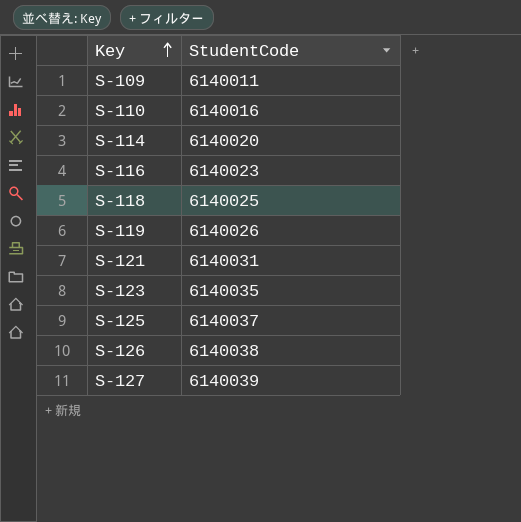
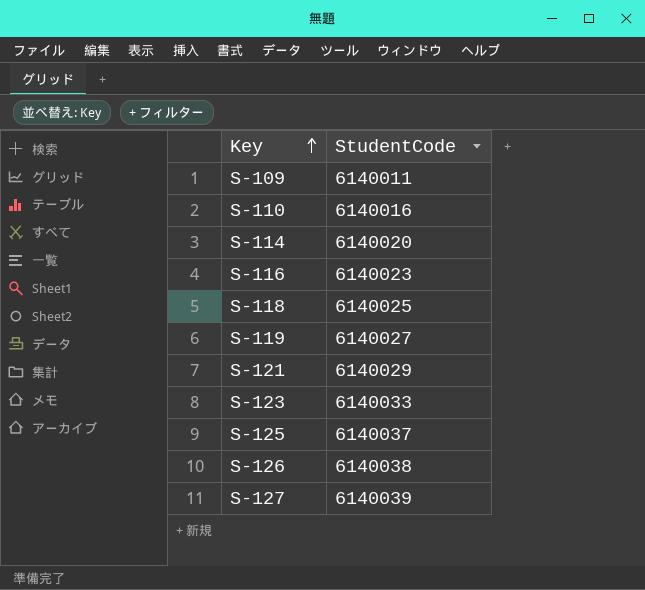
S-119 | StudentCode: 6140026 -> 6140027
S-121 | StudentCode: 6140031 -> 6140029
S-123 | StudentCode: 6140035 -> 6140033

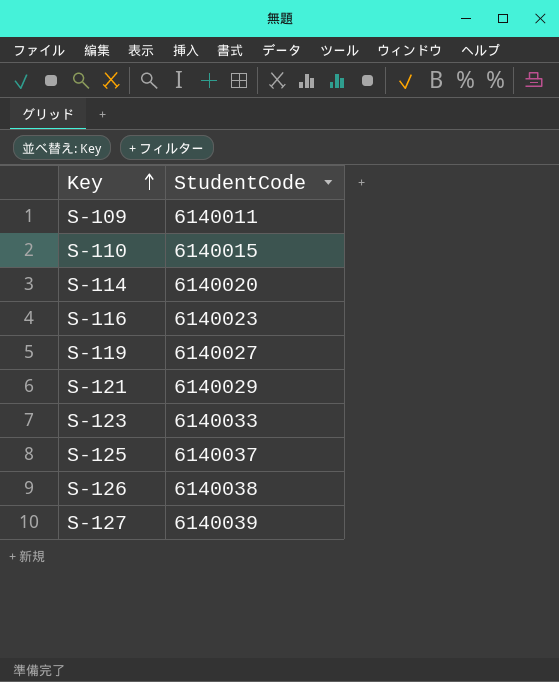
row S-118: 6140025 -> none
S-110 | StudentCode: 6140016 -> 6140015

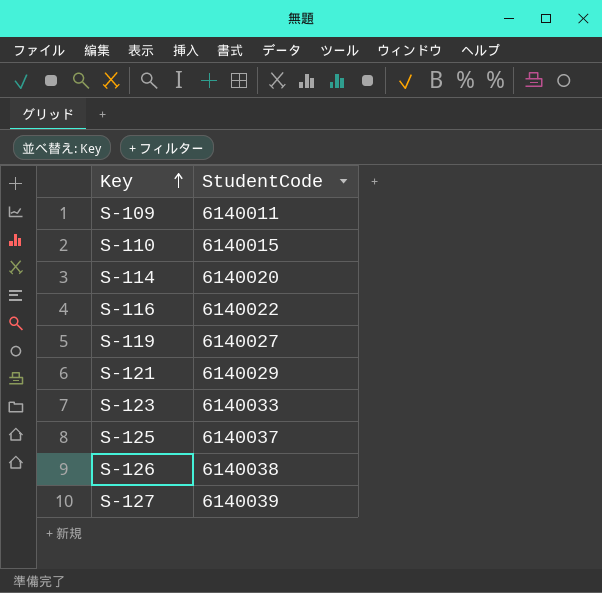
S-116 | StudentCode: 6140023 -> 6140022

